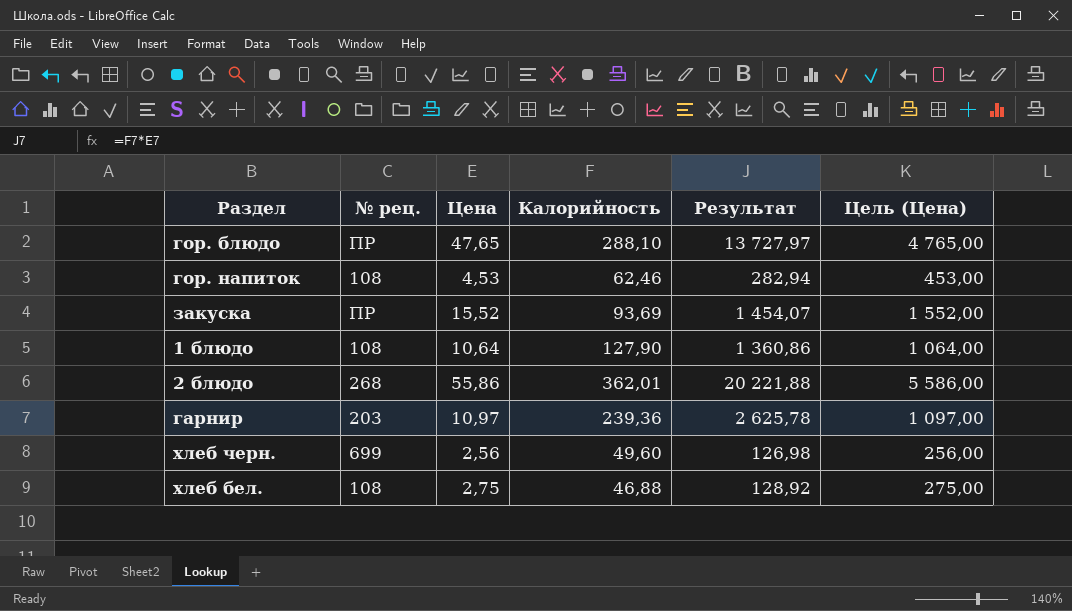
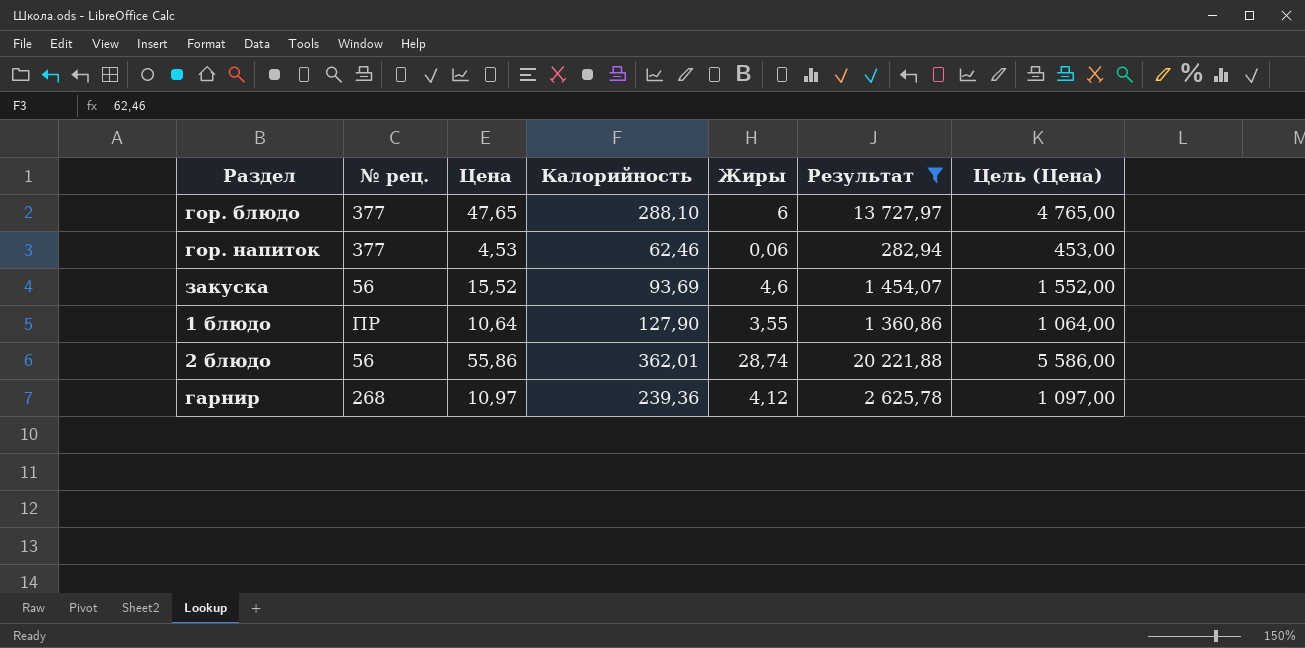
filter: none -> Результат >= 282,94
column Жиры | position: none -> 5
гор. блюдо | № рец.: ПР -> 377
гор. напиток | № рец.: 108 -> 377
закуска | № рец.: ПР -> 56
1 блюдо | № рец.: 108 -> ПР
2 блюдо | № рец.: 268 -> 56
гарнир | № рец.: 203 -> 268

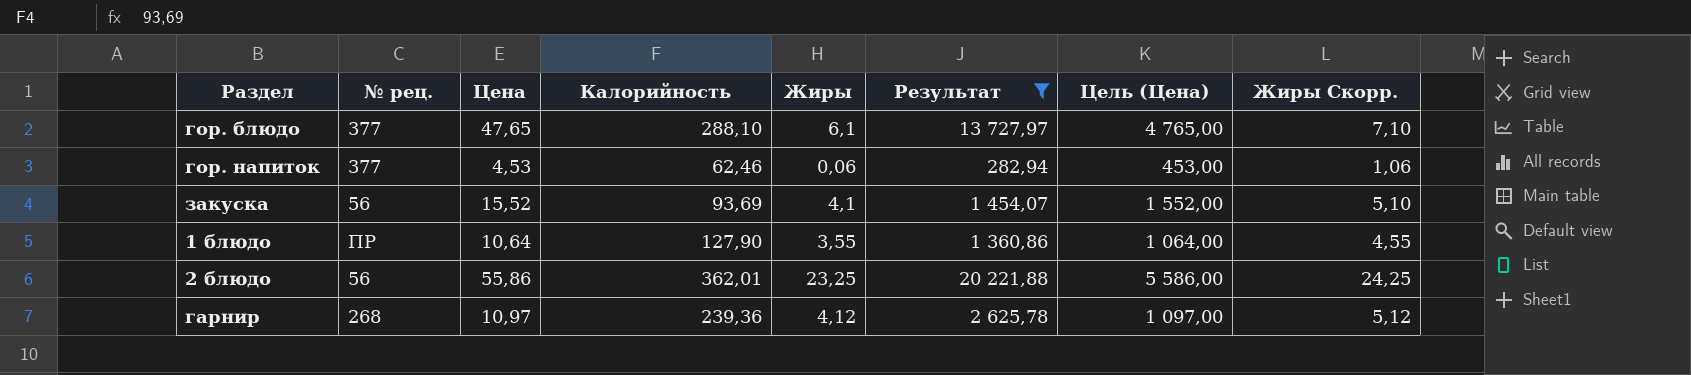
column Жиры Скорр. | formula: none -> [Жиры] + 1
гор. блюдо | Жиры: 6 -> 6,1
закуска | Жиры: 4,6 -> 4,1
2 блюдо | Жиры: 28,74 -> 23,25

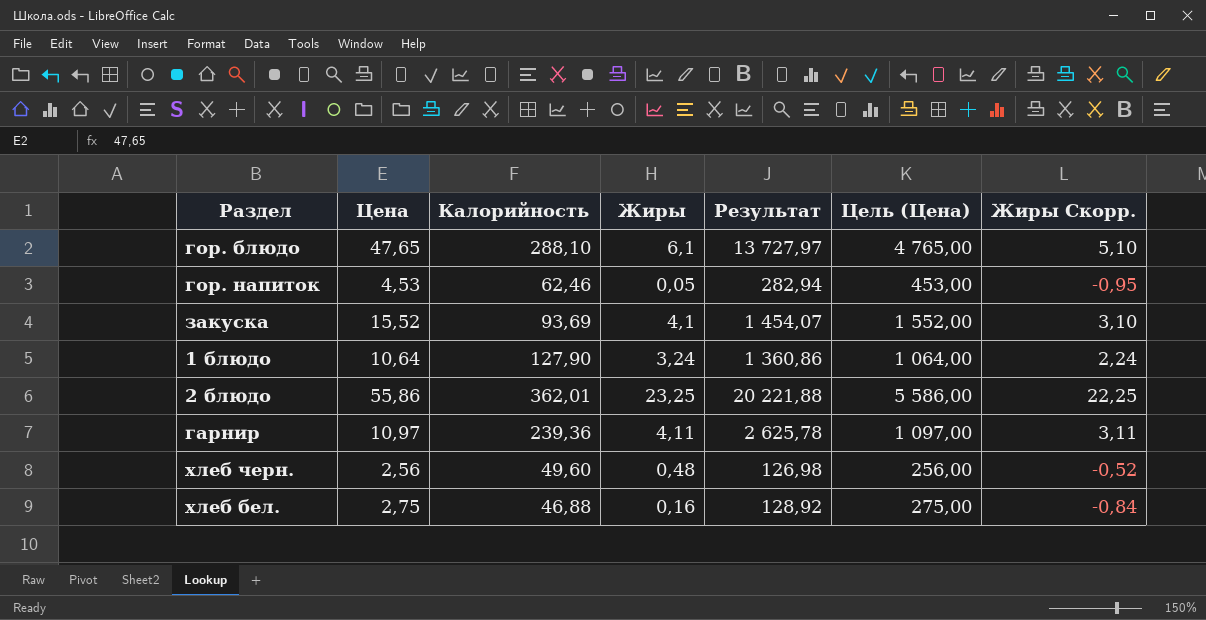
filter: Результат >= 282,94 -> none
column № рец. | position: 2 -> none
column Жиры Скорр. | formula: [Жиры] + 1 -> [Жиры] - 1
гор. напиток | Жиры: 0,06 -> 0,05
1 блюдо | Жиры: 3,55 -> 3,24
гарнир | Жиры: 4,12 -> 4,11

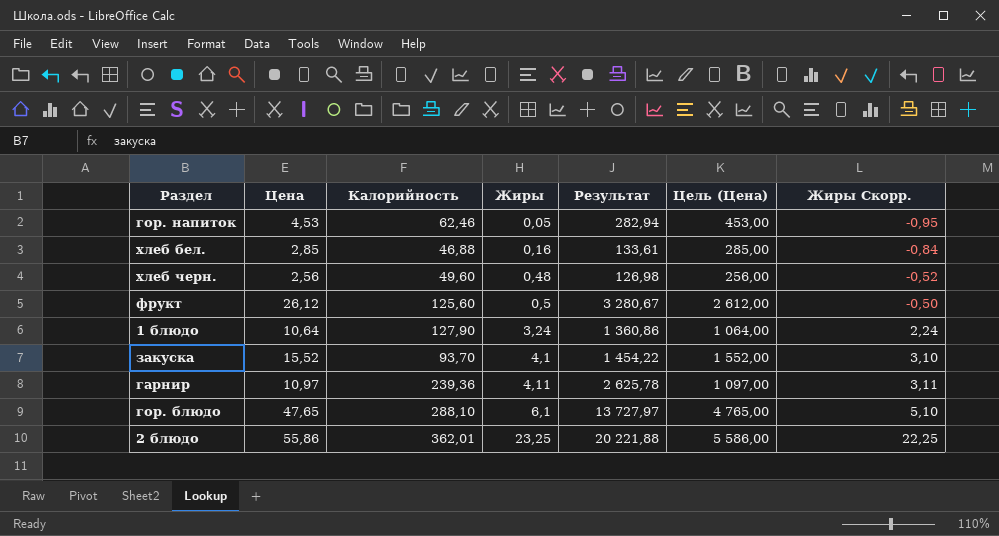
row order: none -> Жиры ascending
хлеб бел. | Цена: 2,75 -> 2,85
хлеб бел. | Результат: 128,92 -> 133,61
хлеб бел. | Цель (Цена): 275,00 -> 285,00
row фрукт: none -> 26,12 | 125,60 | 0,5 | 3 280,67 | 2 612,00 | -0,50
закуска | Калорийность: 93,69 -> 93,70
закуска | Результат: 1 454,07 -> 1 454,22

